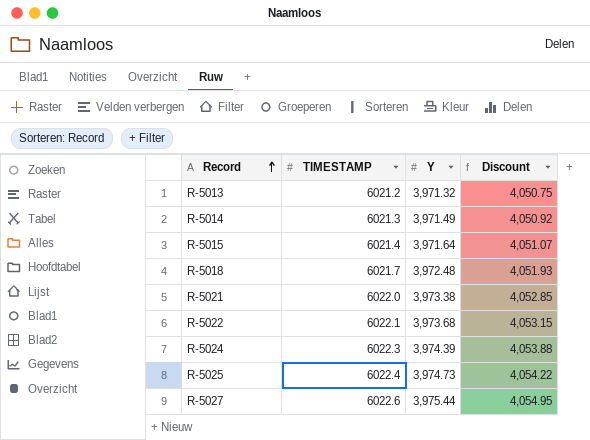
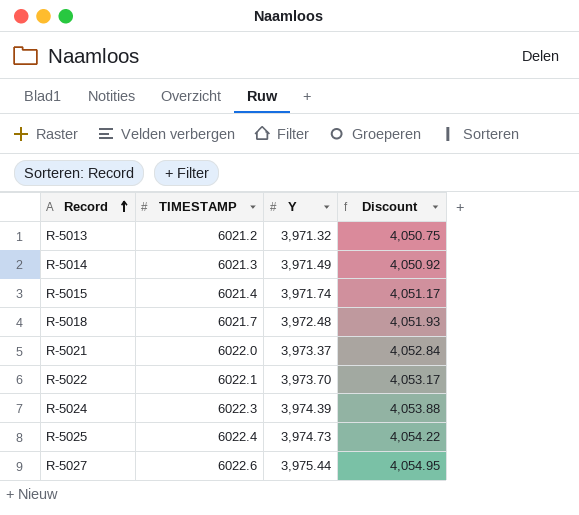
R-5015 | Y: 3,971.64 -> 3,971.74
R-5015 | Discount: 4,051.07 -> 4,051.17
R-5021 | Y: 3,973.38 -> 3,973.37
R-5021 | Discount: 4,052.85 -> 4,052.84
R-5022 | Y: 3,973.68 -> 3,973.70
R-5022 | Discount: 4,053.15 -> 4,053.17

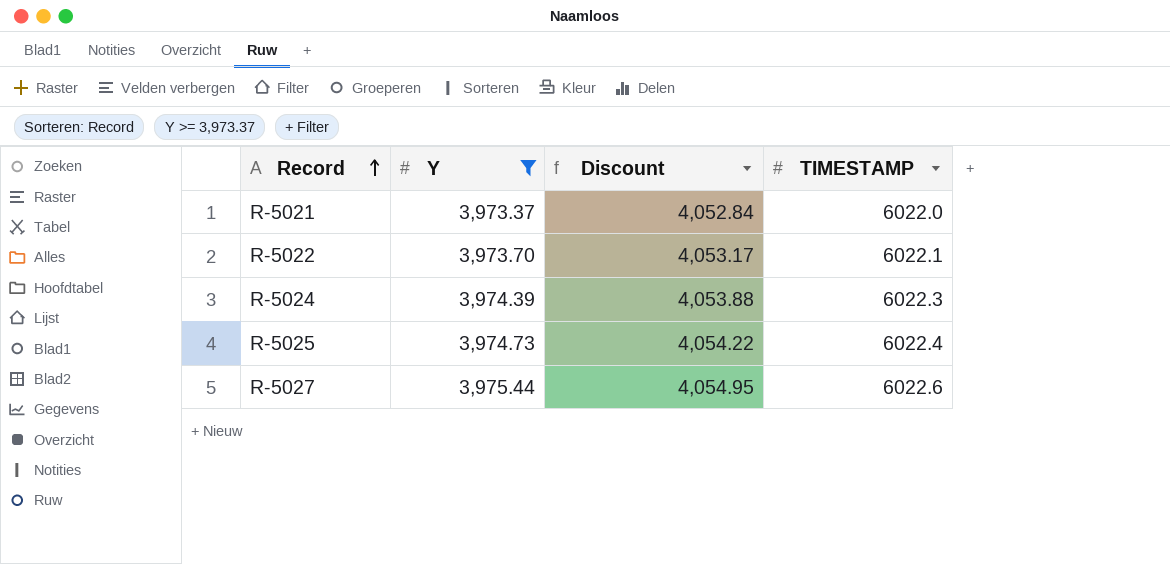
filter: none -> Y >= 3,973.37
column TIMESTAMP | position: 2 -> 4

